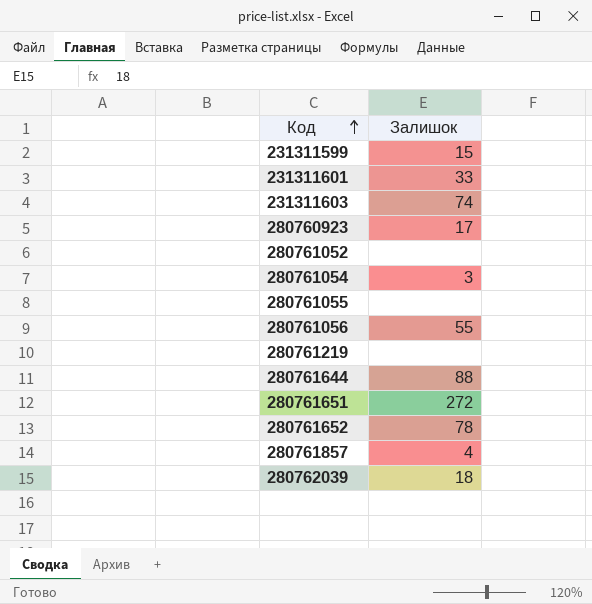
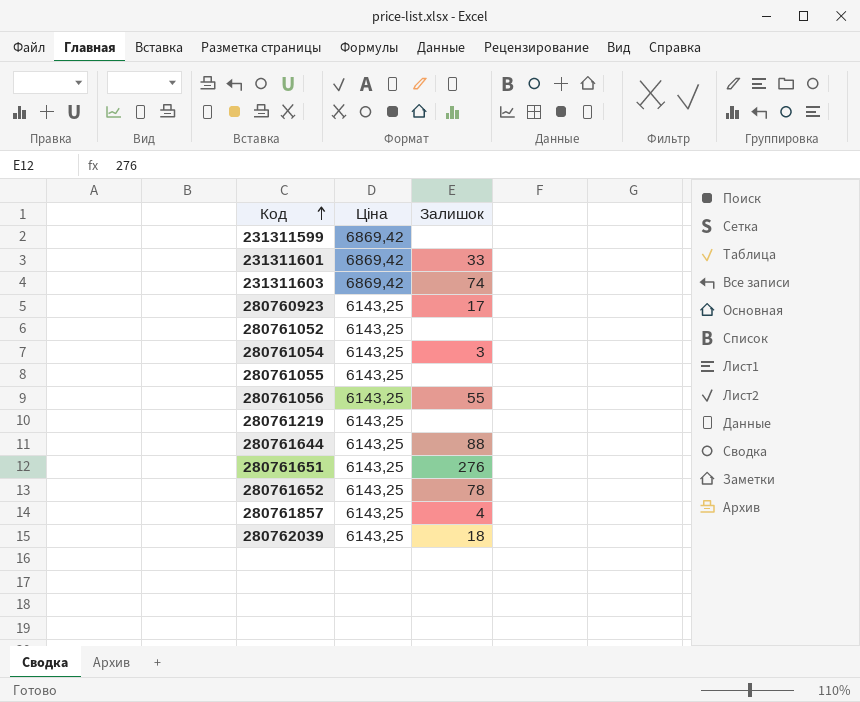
column Ціна | position: none -> 2
231311599 | Залишок: 15 -> none
280761651 | Залишок: 272 -> 276

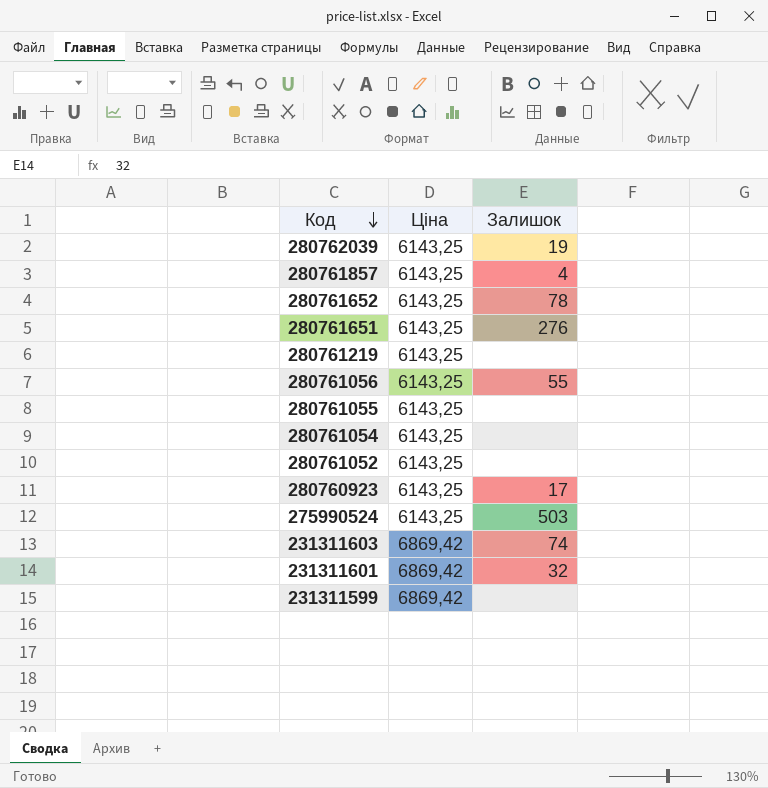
row order: Код ascending -> Код descending
row 280761644: 6143,25 | 88 -> none
280762039 | Залишок: 18 -> 19
280761054 | Залишок: 3 -> none
row 275990524: none -> 6143,25 | 503
231311601 | Залишок: 33 -> 32

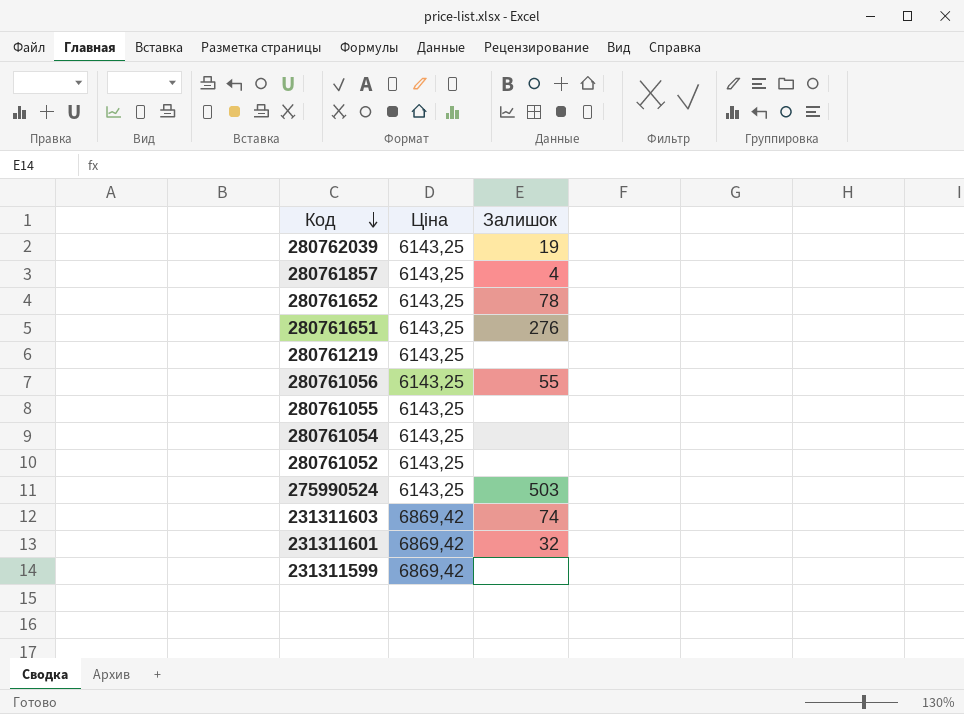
row 280760923: 6143,25 | 17 -> none

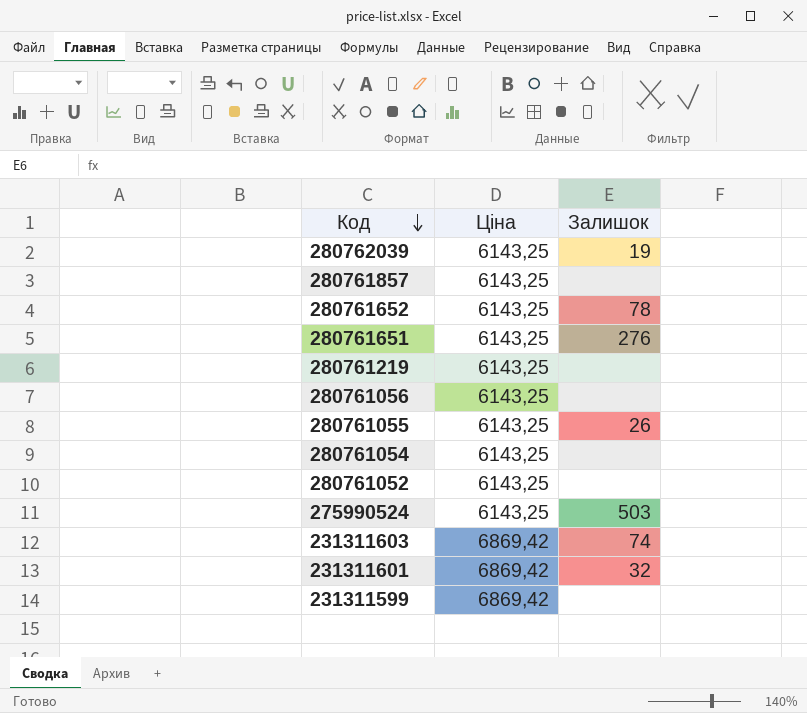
280761857 | Залишок: 4 -> none
280761056 | Залишок: 55 -> none
280761055 | Залишок: none -> 26

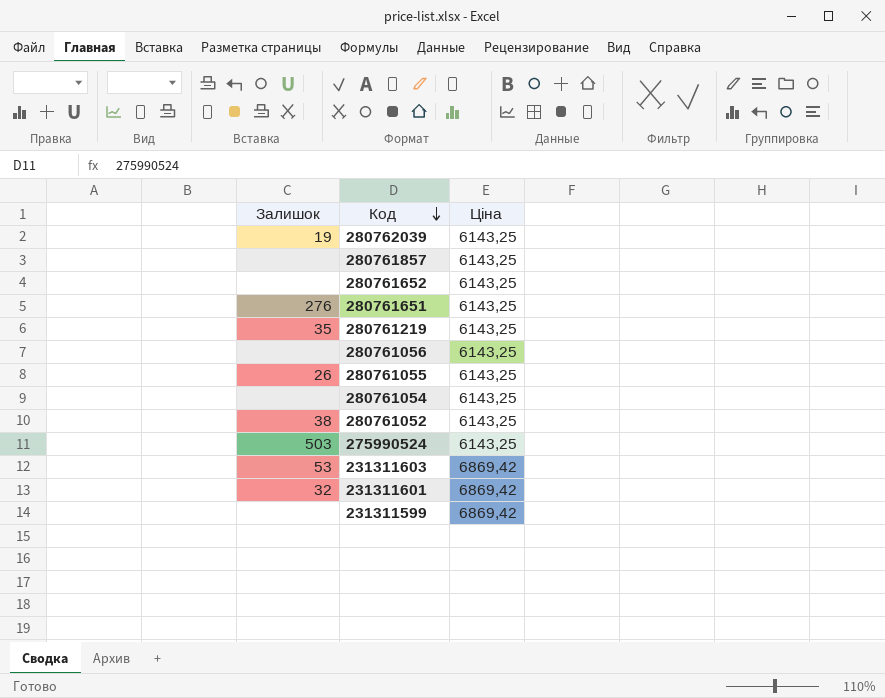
column Залишок | position: 3 -> 1
280761652 | Залишок: 78 -> none
280761219 | Залишок: none -> 35
280761052 | Залишок: none -> 38
231311603 | Залишок: 74 -> 53

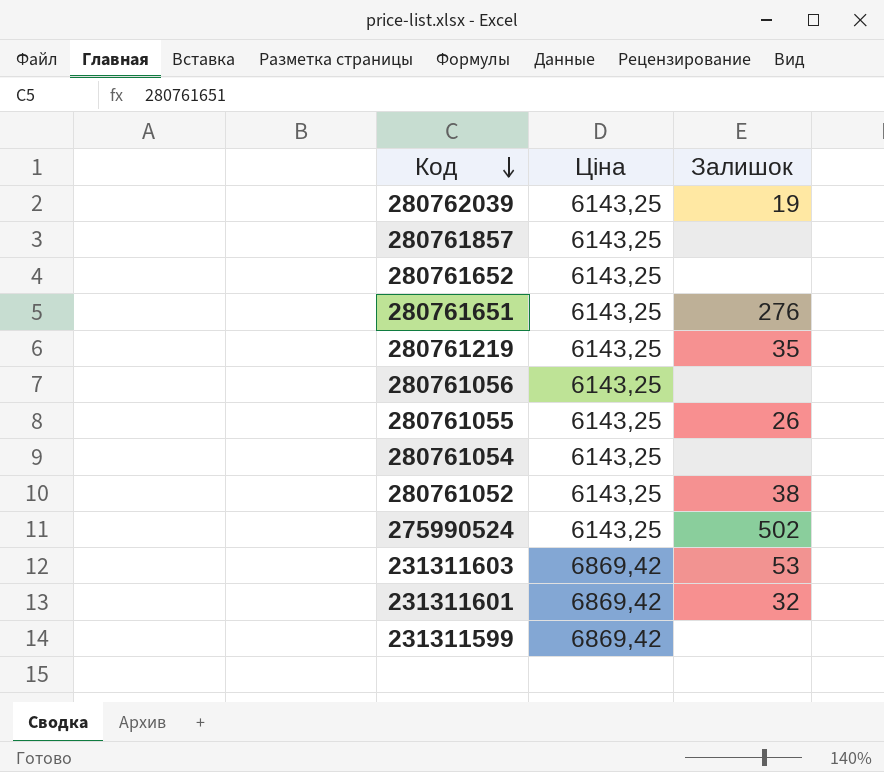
column Залишок | position: 1 -> 3
275990524 | Залишок: 503 -> 502

